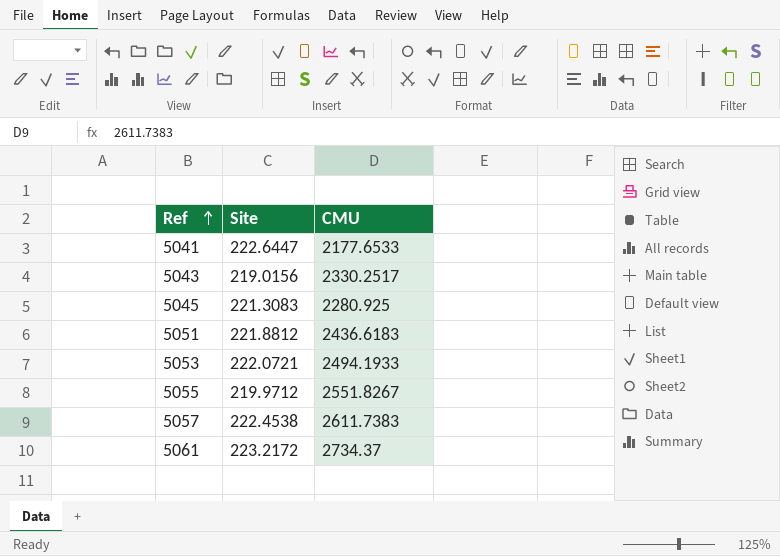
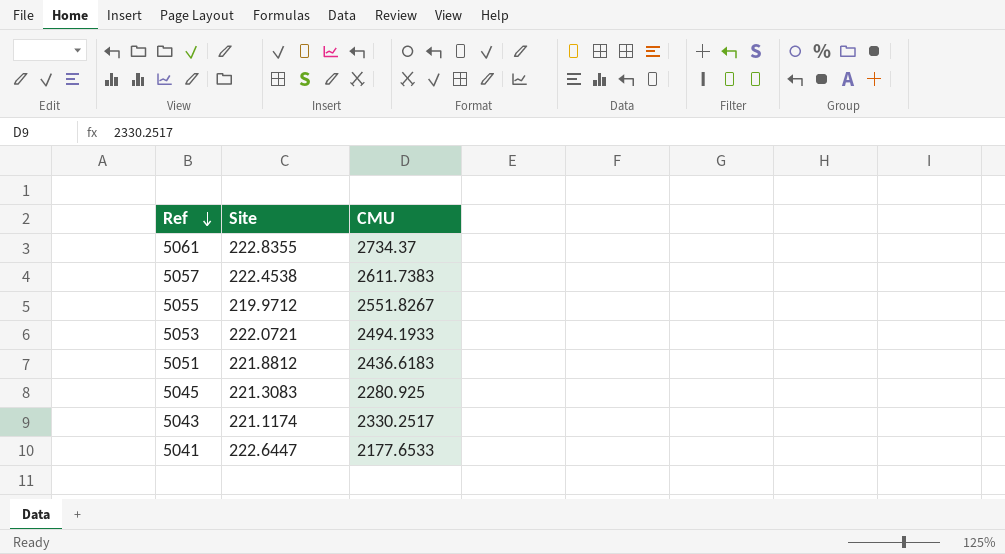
row order: Ref ascending -> Ref descending
5061 | Site: 223.2172 -> 222.8355
5043 | Site: 219.0156 -> 221.1174

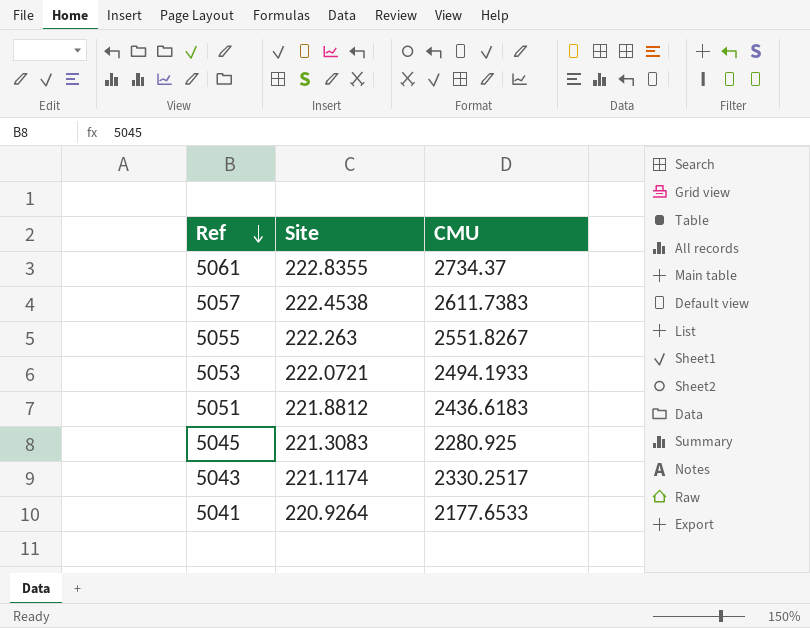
5055 | Site: 219.9712 -> 222.263
5041 | Site: 222.6447 -> 220.9264

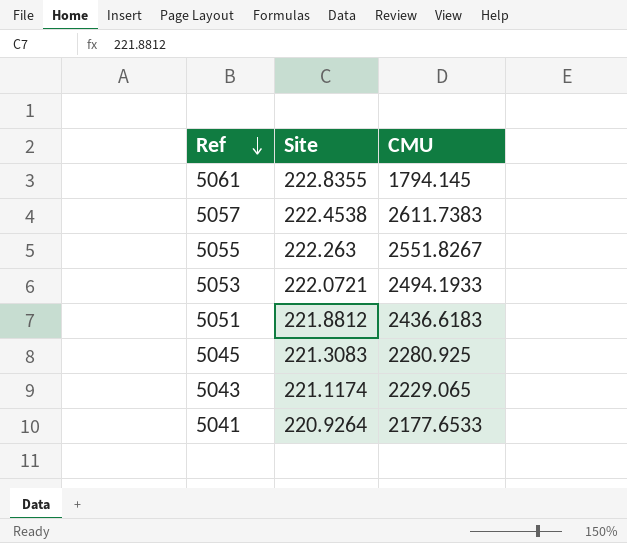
5061 | CMU: 2734.37 -> 1794.145
5043 | CMU: 2330.2517 -> 2229.065

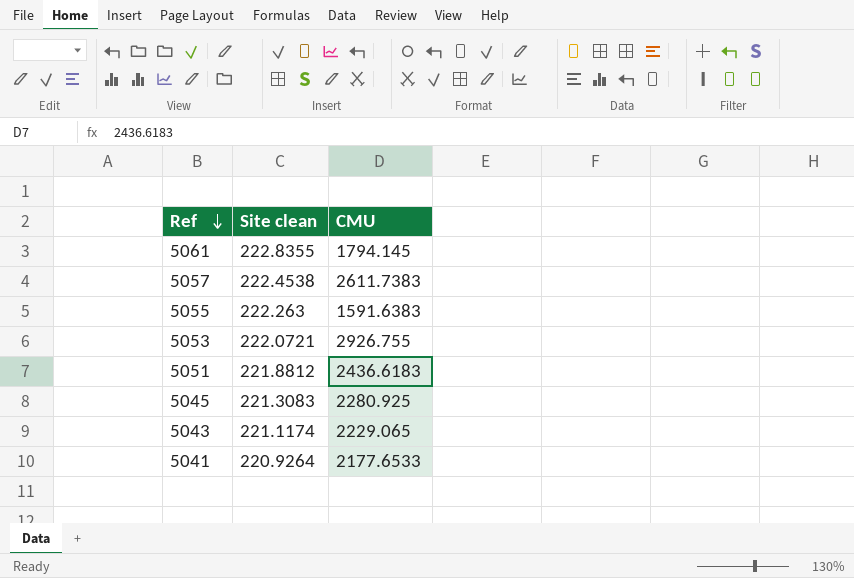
column name: Site -> Site clean
5055 | CMU: 2551.8267 -> 1591.6383
5053 | CMU: 2494.1933 -> 2926.755

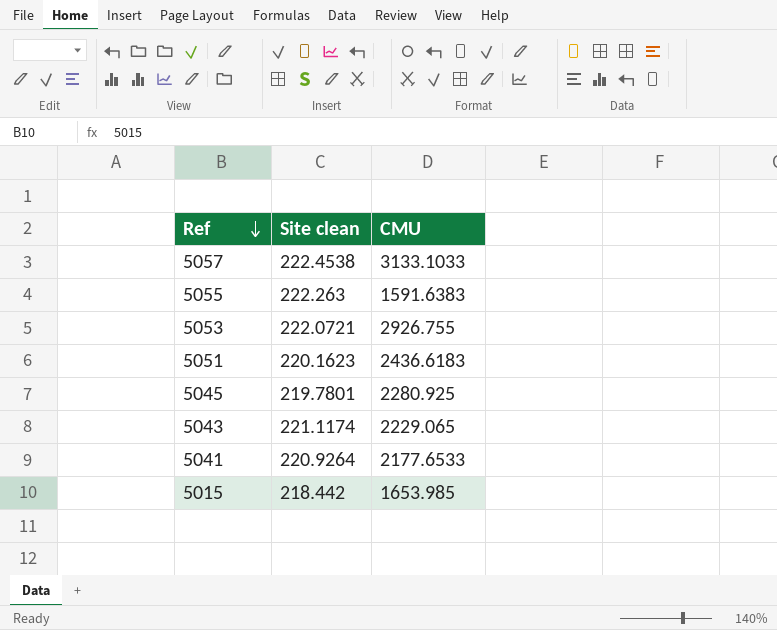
row 5061: 222.8355 | 1794.145 -> none
5057 | CMU: 2611.7383 -> 3133.1033
5051 | Site clean: 221.8812 -> 220.1623
5045 | Site clean: 221.3083 -> 219.7801
row 5015: none -> 218.442 | 1653.985

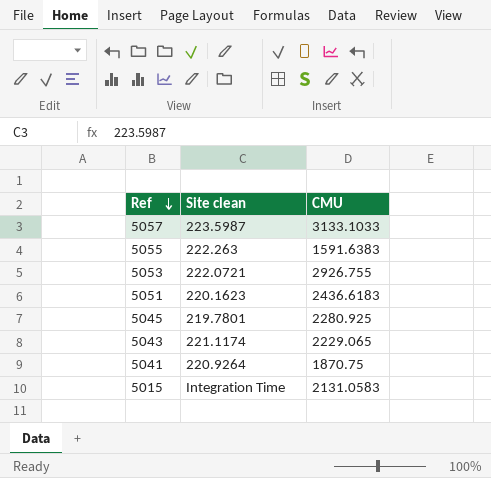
5057 | Site clean: 222.4538 -> 223.5987
5041 | CMU: 2177.6533 -> 1870.75
5015 | Site clean: 218.442 -> Integration Time
5015 | CMU: 1653.985 -> 2131.0583

